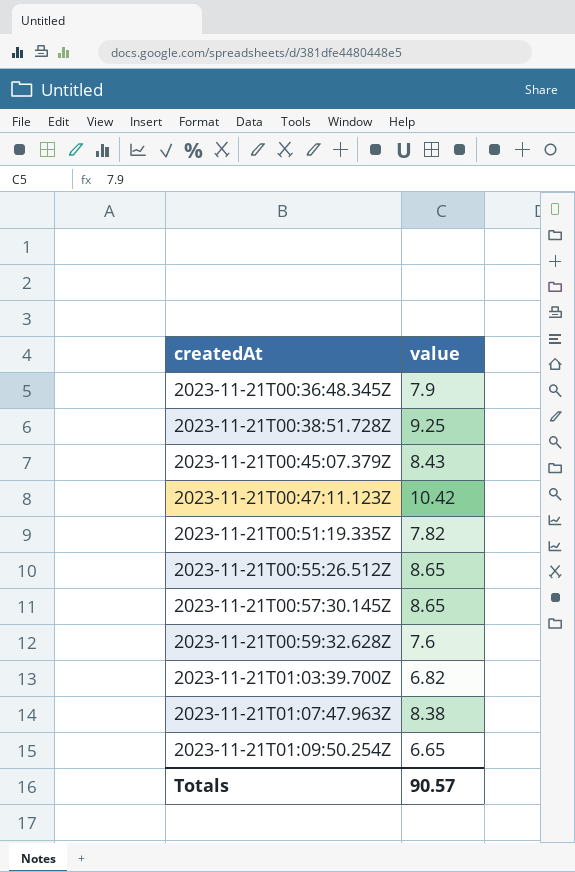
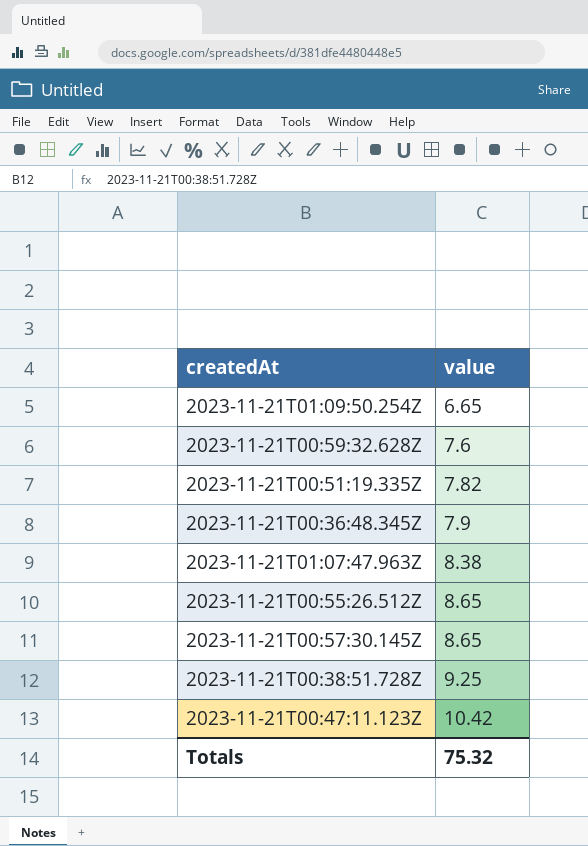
row order: createdAt ascending -> value ascending
row 2023-11-21T00:45:07.379Z: 8.43 -> none
row 2023-11-21T01:03:39.700Z: 6.82 -> none
Totals | value: 90.57 -> 75.32

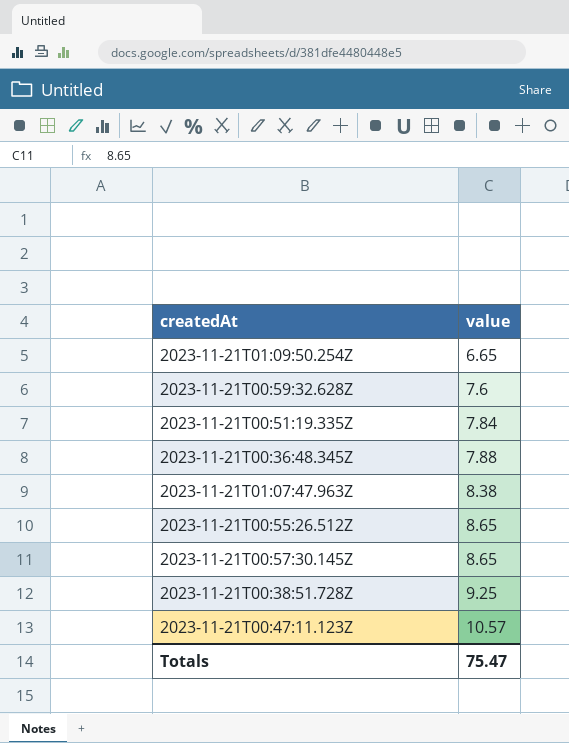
2023-11-21T00:51:19.335Z | value: 7.82 -> 7.84
2023-11-21T00:36:48.345Z | value: 7.9 -> 7.88
2023-11-21T00:47:11.123Z | value: 10.42 -> 10.57
Totals | value: 75.32 -> 75.47

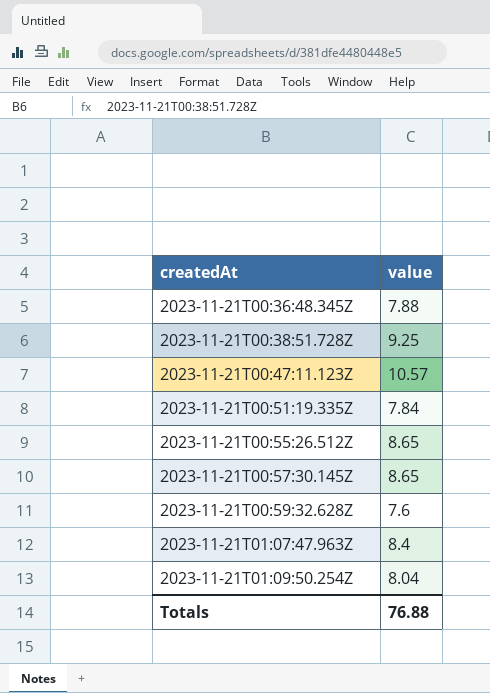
row order: value ascending -> createdAt ascending
2023-11-21T01:07:47.963Z | value: 8.38 -> 8.4
2023-11-21T01:09:50.254Z | value: 6.65 -> 8.04
Totals | value: 75.47 -> 76.88

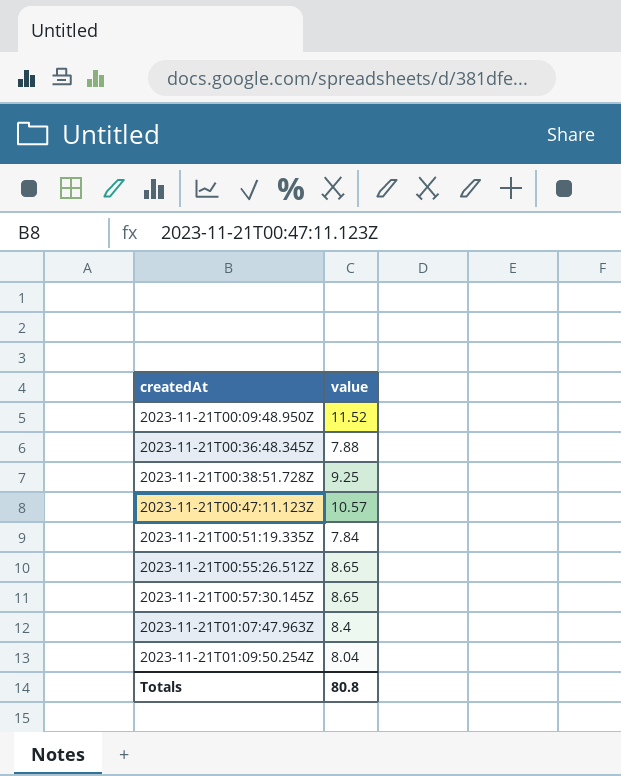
row 2023-11-21T00:59:32.628Z: 7.6 -> none
row 2023-11-21T00:09:48.950Z: none -> 11.52
Totals | value: 76.88 -> 80.8

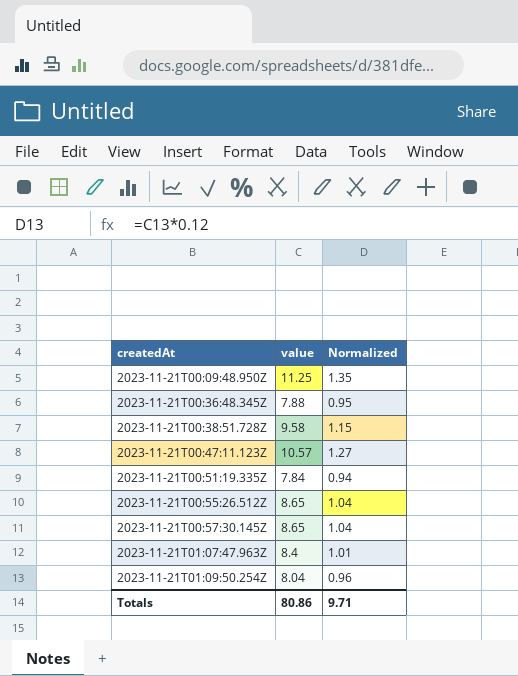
column Normalized | formula: none -> [value] * 0.12
2023-11-21T00:09:48.950Z | value: 11.52 -> 11.25
2023-11-21T00:38:51.728Z | value: 9.25 -> 9.58
Totals | value: 80.8 -> 80.86

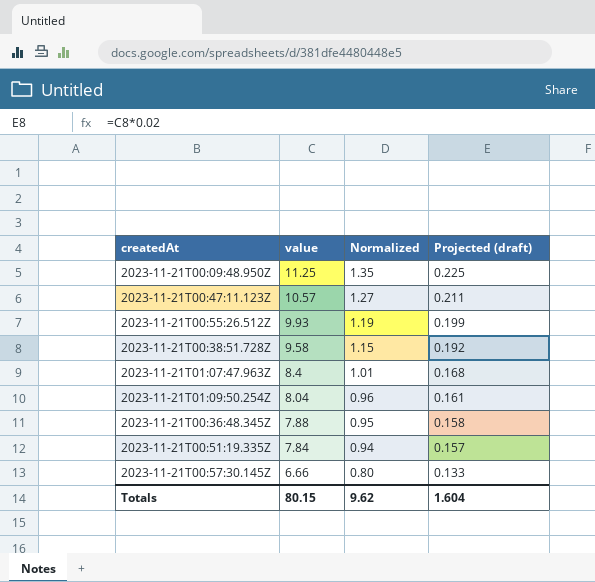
row order: createdAt ascending -> value descending
column Projected (draft) | formula: none -> [value] * 0.02
2023-11-21T00:55:26.512Z | value: 8.65 -> 9.93
2023-11-21T00:55:26.512Z | Normalized: 1.04 -> 1.19
2023-11-21T00:57:30.145Z | value: 8.65 -> 6.66
2023-11-21T00:57:30.145Z | Normalized: 1.04 -> 0.80
Totals | value: 80.86 -> 80.15
Totals | Normalized: 9.71 -> 9.62

